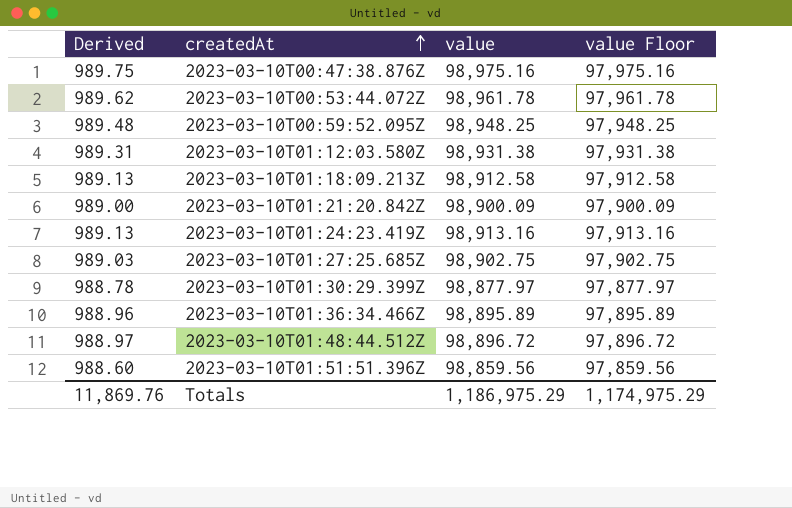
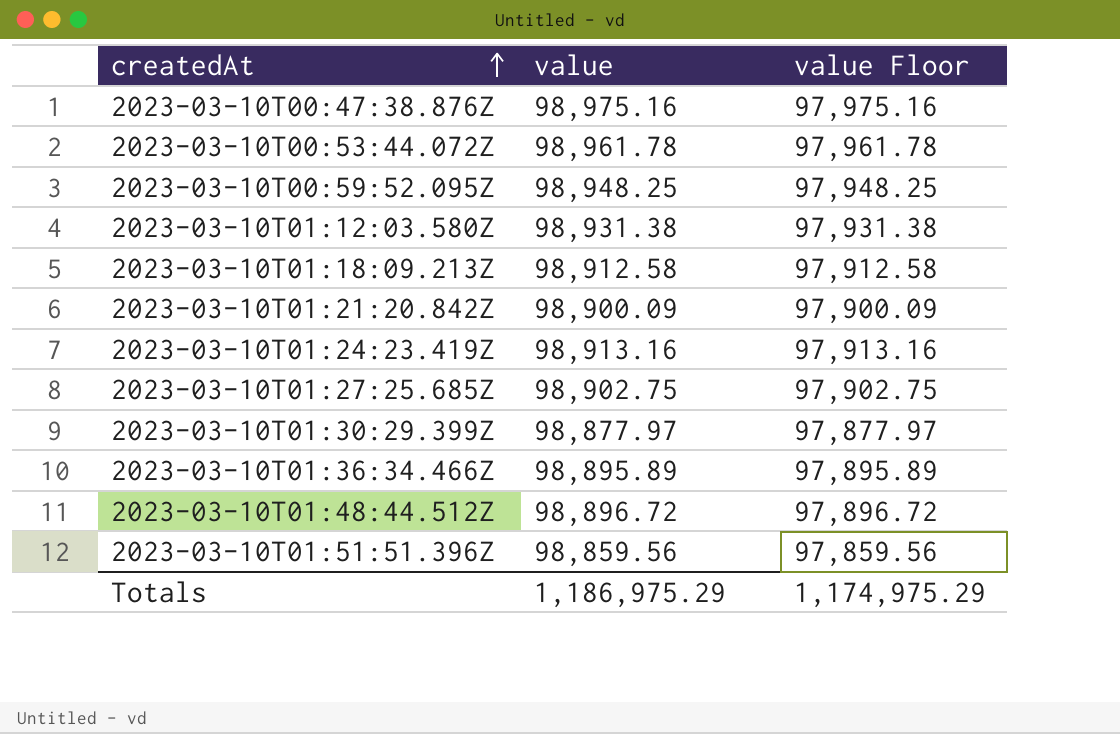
column Derived | formula: [value] * 0.01 -> none

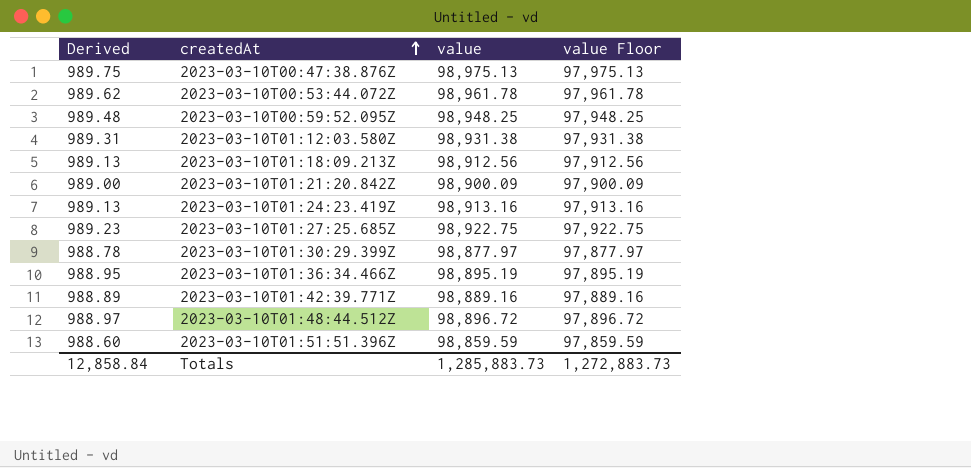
column Derived | formula: none -> [value] * 0.01
2023-03-10T00:47:38.876Z | value: 98,975.16 -> 98,975.13
2023-03-10T00:47:38.876Z | value Floor: 97,975.16 -> 97,975.13
2023-03-10T01:18:09.213Z | value: 98,912.58 -> 98,912.56
2023-03-10T01:18:09.213Z | value Floor: 97,912.58 -> 97,912.56
2023-03-10T01:27:25.685Z | value: 98,902.75 -> 98,922.75
2023-03-10T01:27:25.685Z | value Floor: 97,902.75 -> 97,922.75
2023-03-10T01:36:34.466Z | value: 98,895.89 -> 98,895.19
2023-03-10T01:36:34.466Z | value Floor: 97,895.89 -> 97,895.19
row 2023-03-10T01:42:39.771Z: none -> 988.89 | 98,889.16 | 97,889.16
2023-03-10T01:51:51.396Z | value: 98,859.56 -> 98,859.59
2023-03-10T01:51:51.396Z | value Floor: 97,859.56 -> 97,859.59
Totals | value: 1,186,975.29 -> 1,285,883.73
Totals | value Floor: 1,174,975.29 -> 1,272,883.73

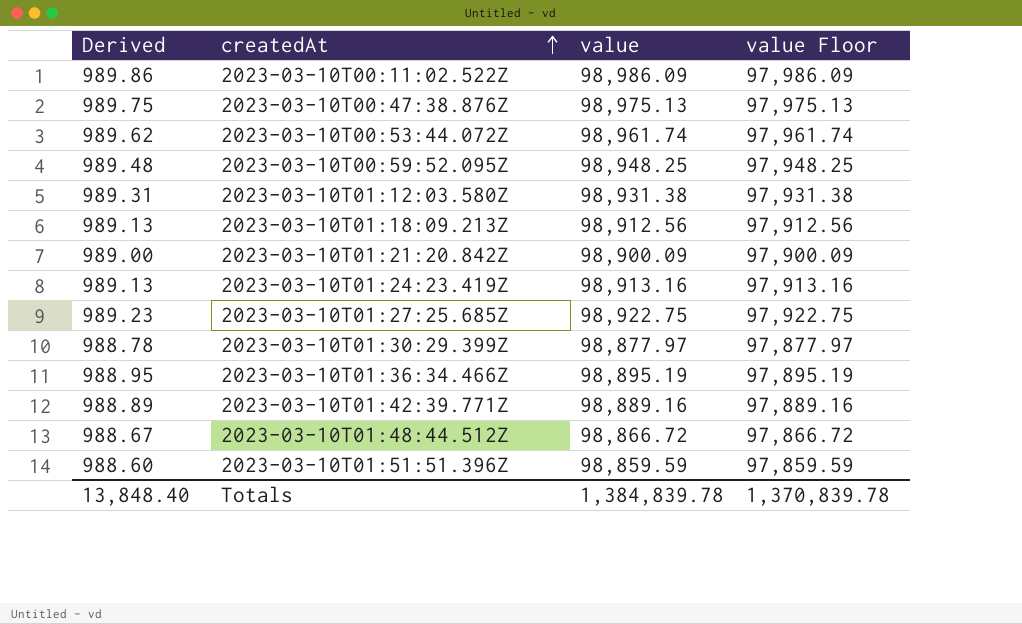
row 2023-03-10T00:11:02.522Z: none -> 989.86 | 98,986.09 | 97,986.09
2023-03-10T00:53:44.072Z | value: 98,961.78 -> 98,961.74
2023-03-10T00:53:44.072Z | value Floor: 97,961.78 -> 97,961.74
2023-03-10T01:48:44.512Z | Derived: 988.97 -> 988.67
2023-03-10T01:48:44.512Z | value: 98,896.72 -> 98,866.72
2023-03-10T01:48:44.512Z | value Floor: 97,896.72 -> 97,866.72
Totals | Derived: 12,858.84 -> 13,848.40
Totals | value: 1,285,883.73 -> 1,384,839.78
Totals | value Floor: 1,272,883.73 -> 1,370,839.78

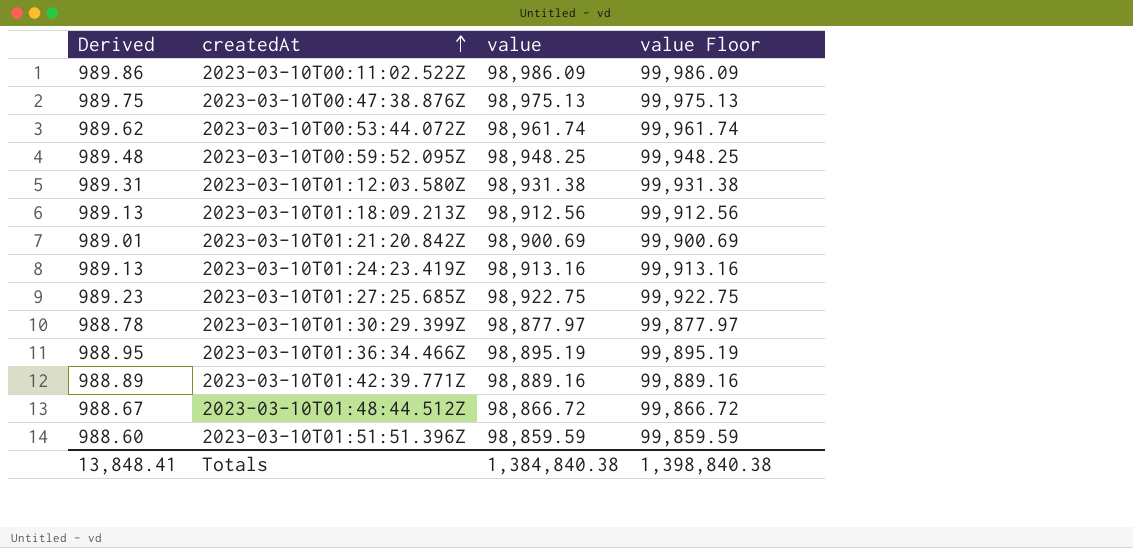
column value Floor | formula: [value] - 1000 -> [value] + 1000
2023-03-10T01:21:20.842Z | Derived: 989.00 -> 989.01
2023-03-10T01:21:20.842Z | value: 98,900.09 -> 98,900.69
Totals | Derived: 13,848.40 -> 13,848.41
Totals | value: 1,384,839.78 -> 1,384,840.38
Totals | value Floor: 1,370,839.78 -> 1,398,840.38

